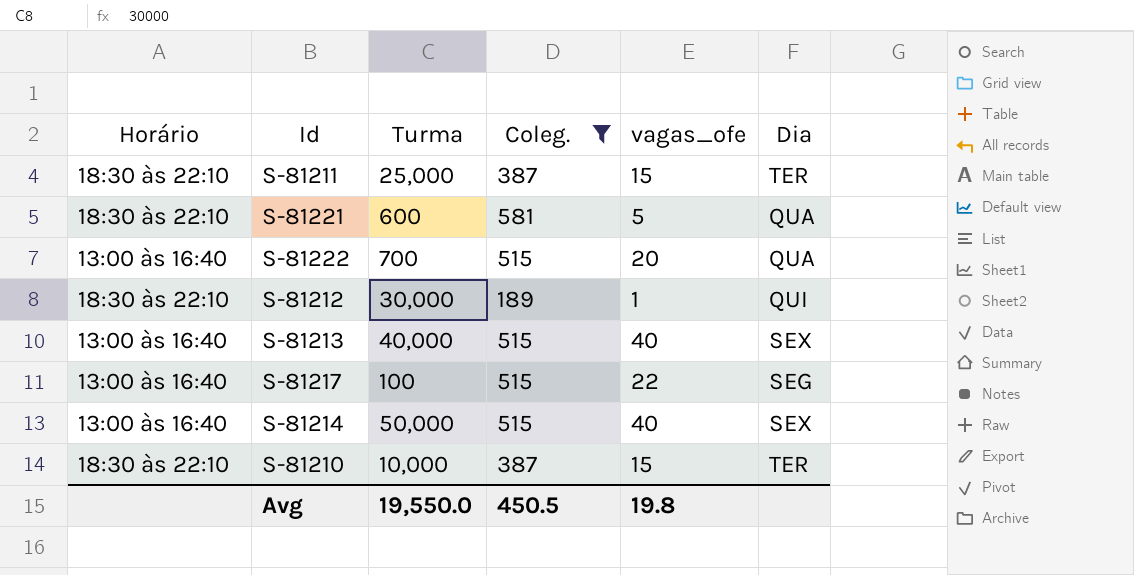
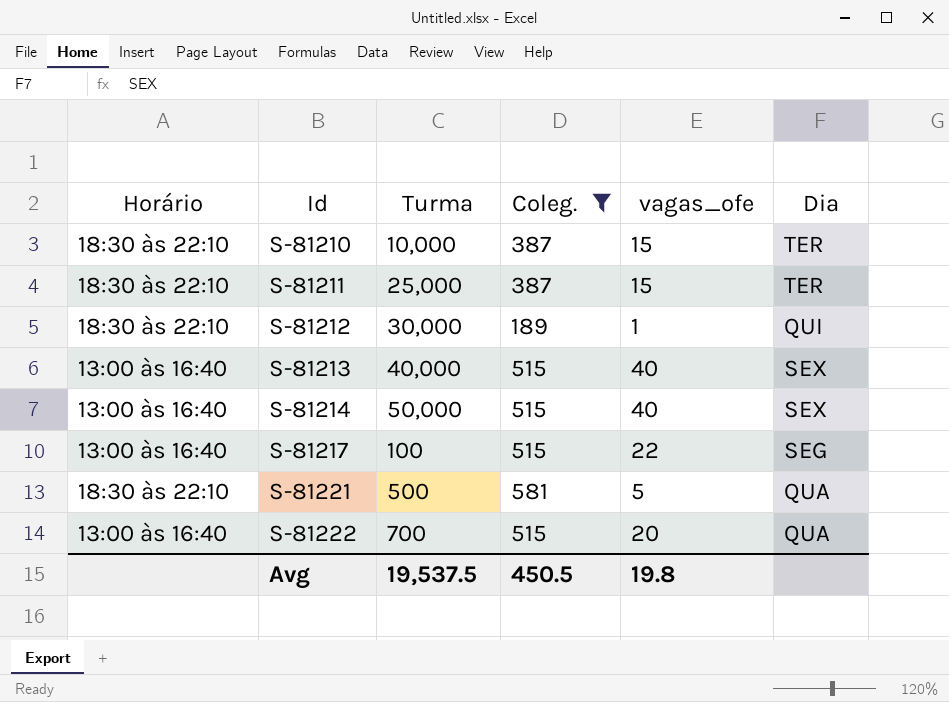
row order: none -> Id ascending
S-81221 | Turma: 600 -> 500
Avg | Turma: 19,550.0 -> 19,537.5

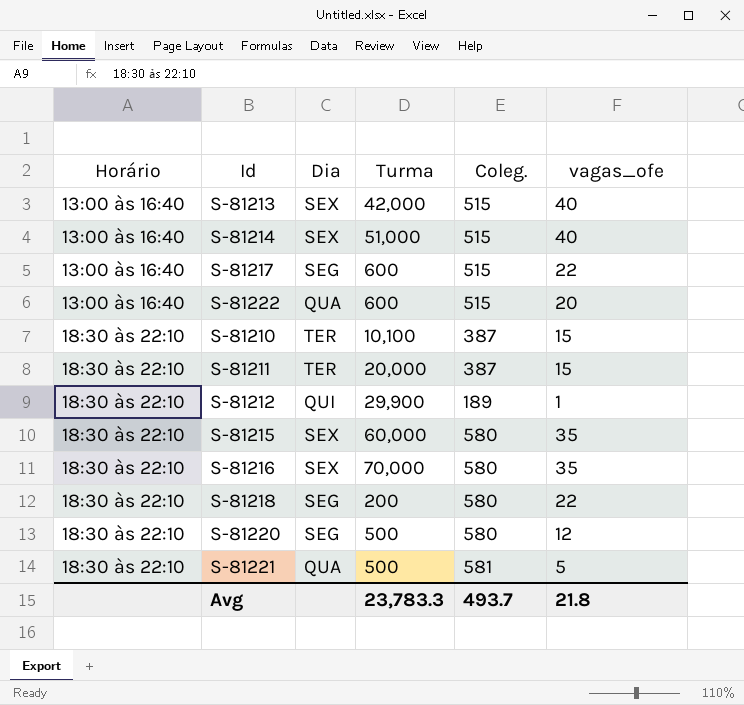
filter: Coleg. != 580 -> none
row order: Id ascending -> Horário ascending
column Dia | position: 6 -> 3
S-81213 | Turma: 40,000 -> 42,000
S-81214 | Turma: 50,000 -> 51,000
S-81217 | Turma: 100 -> 600
S-81222 | Turma: 700 -> 600
S-81210 | Turma: 10,000 -> 10,100
S-81211 | Turma: 25,000 -> 20,000
S-81212 | Turma: 30,000 -> 29,900
Avg | Turma: 19,537.5 -> 23,783.3
Avg | Coleg.: 450.5 -> 493.7
Avg | vagas_ofe: 19.8 -> 21.8

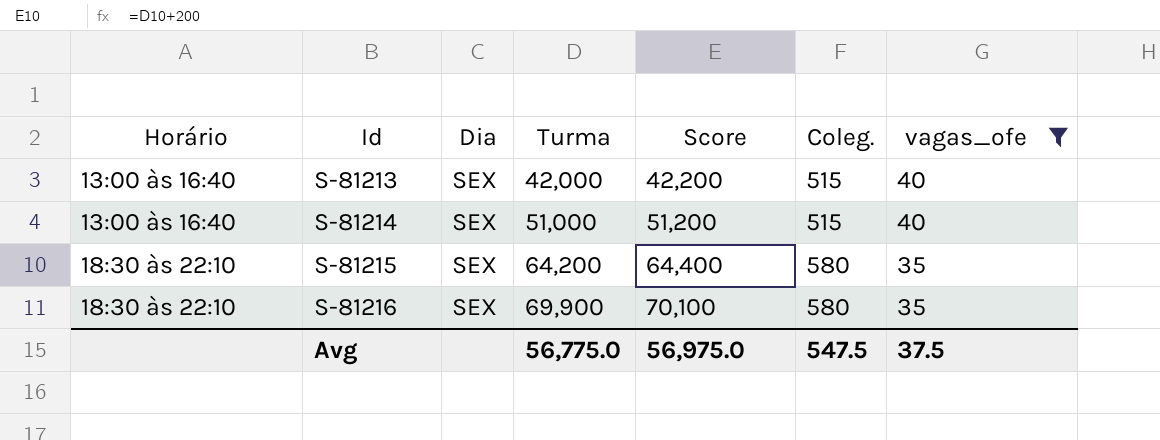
filter: none -> vagas_ofe >= 35
column Score | formula: none -> [Turma] + 200
S-81215 | Turma: 60,000 -> 64,200
S-81216 | Turma: 70,000 -> 69,900
Avg | Turma: 23,783.3 -> 56,775.0
Avg | Coleg.: 493.7 -> 547.5
Avg | vagas_ofe: 21.8 -> 37.5

